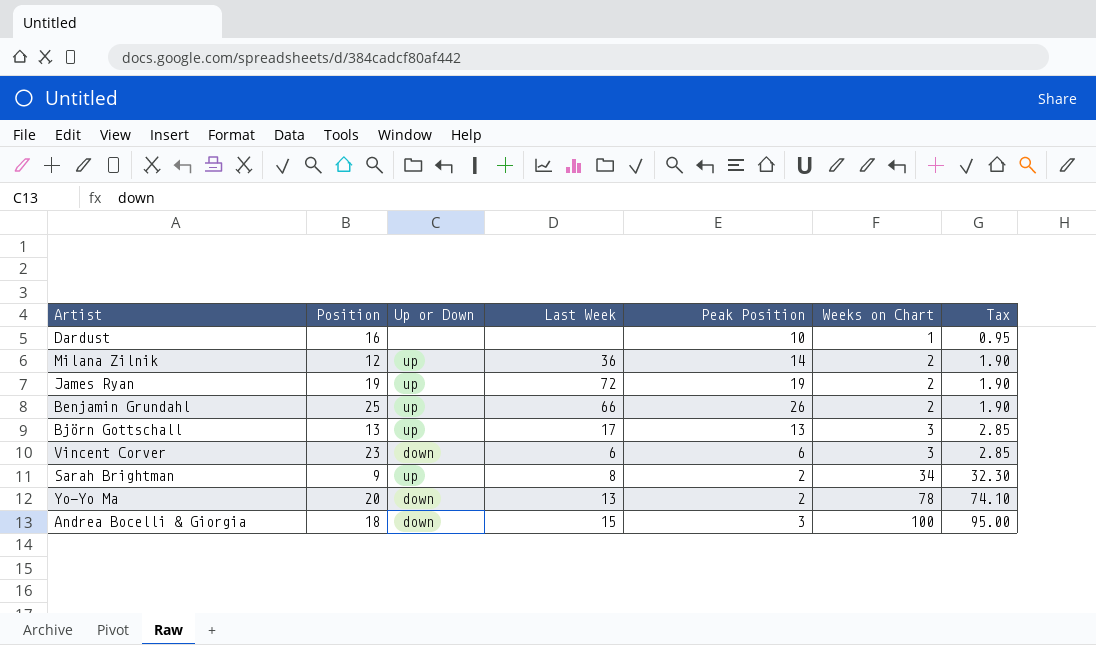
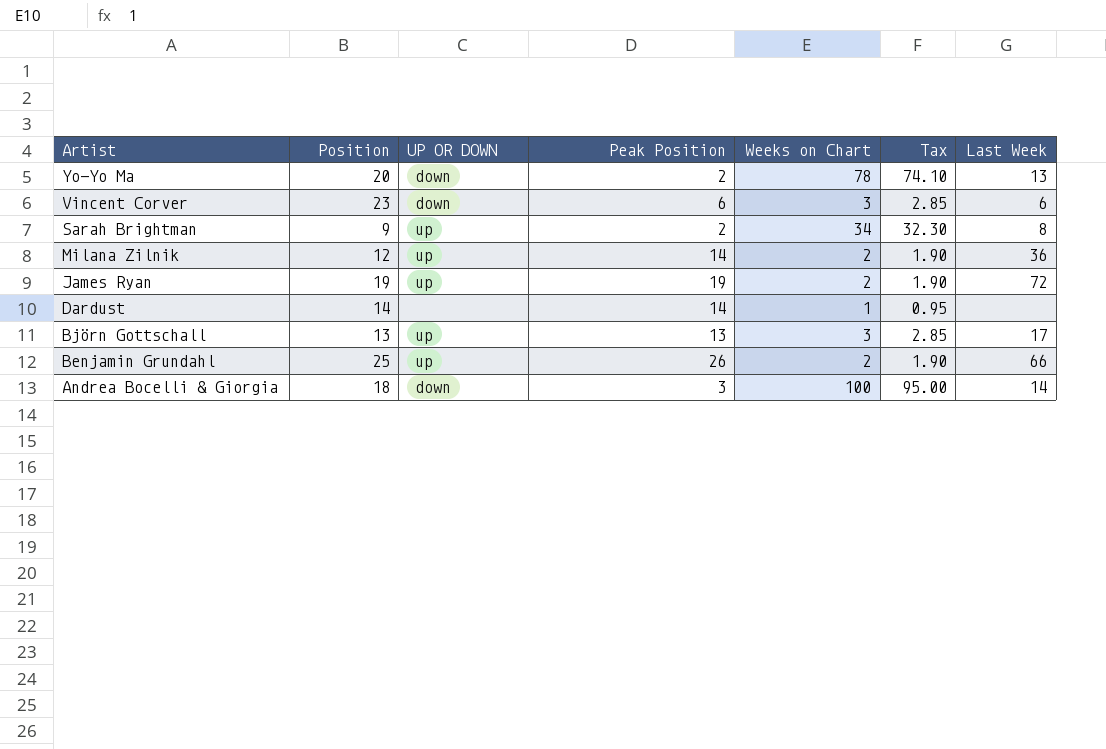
row order: Weeks on Chart ascending -> Artist descending
column name: Up or Down -> UP OR DOWN
column Last Week | position: 4 -> 7
Dardust | Position: 16 -> 14
Dardust | Peak Position: 10 -> 14
Andrea Bocelli & Giorgia | Last Week: 15 -> 14

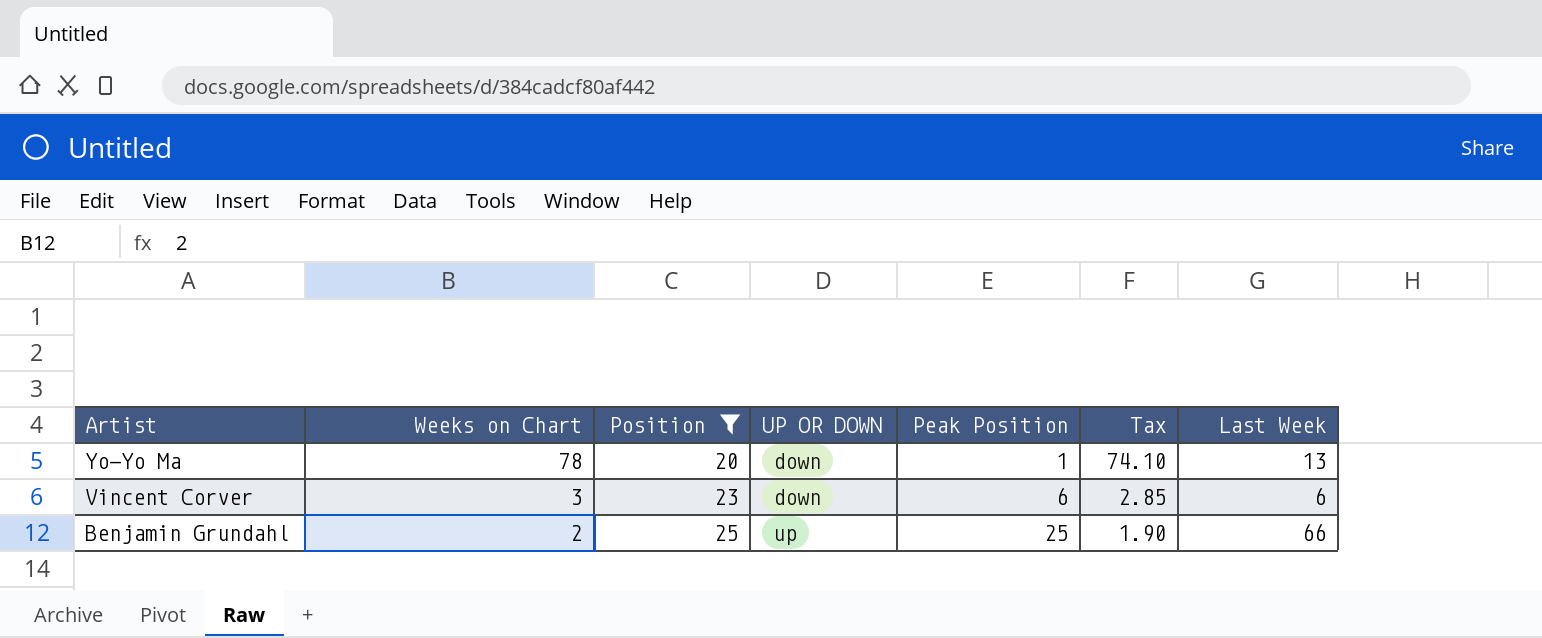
filter: none -> Position >= 20
column Weeks on Chart | position: 5 -> 2
Yo-Yo Ma | Peak Position: 2 -> 1
Benjamin Grundahl | Peak Position: 26 -> 25

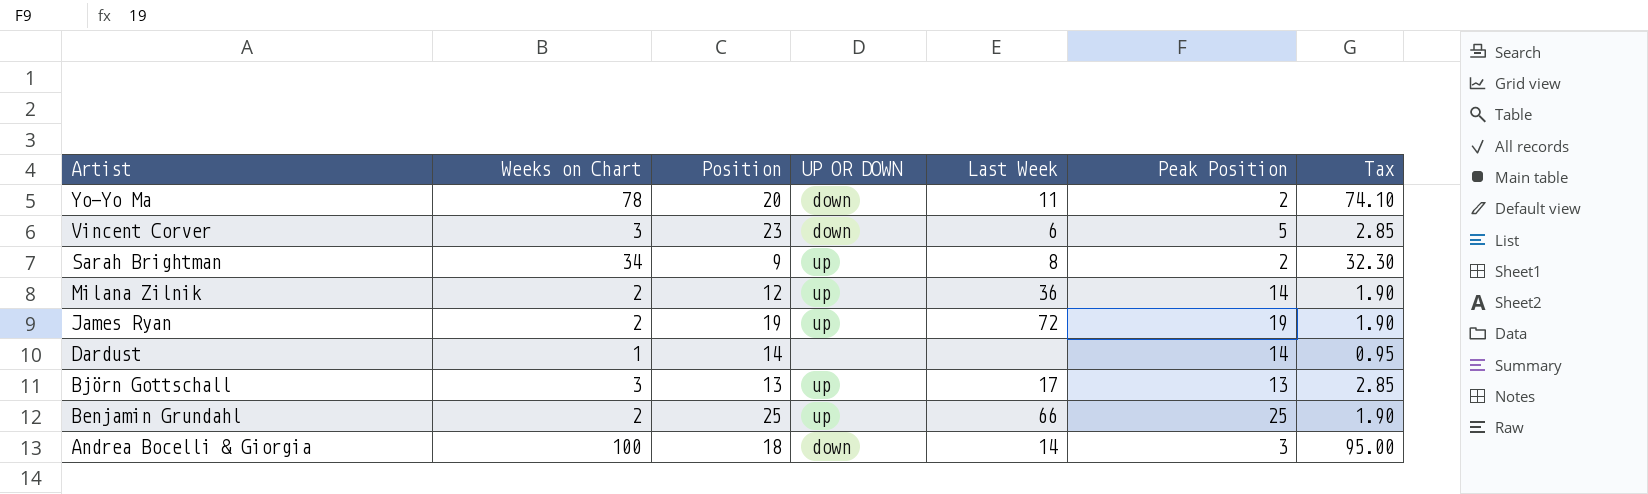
filter: Position >= 20 -> none
column Last Week | position: 7 -> 5
Yo-Yo Ma | Last Week: 13 -> 11
Yo-Yo Ma | Peak Position: 1 -> 2
Vincent Corver | Peak Position: 6 -> 5

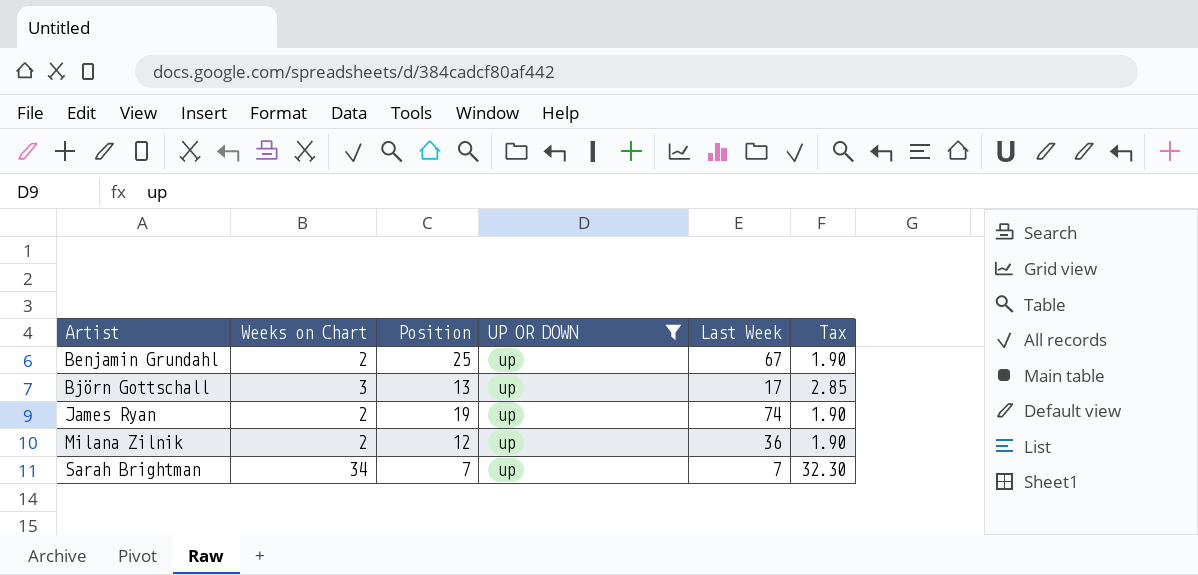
filter: none -> UP OR DOWN = up
row order: Artist descending -> Artist ascending
column Peak Position | position: 6 -> none
Benjamin Grundahl | Last Week: 66 -> 67
James Ryan | Last Week: 72 -> 74
Sarah Brightman | Position: 9 -> 7
Sarah Brightman | Last Week: 8 -> 7

